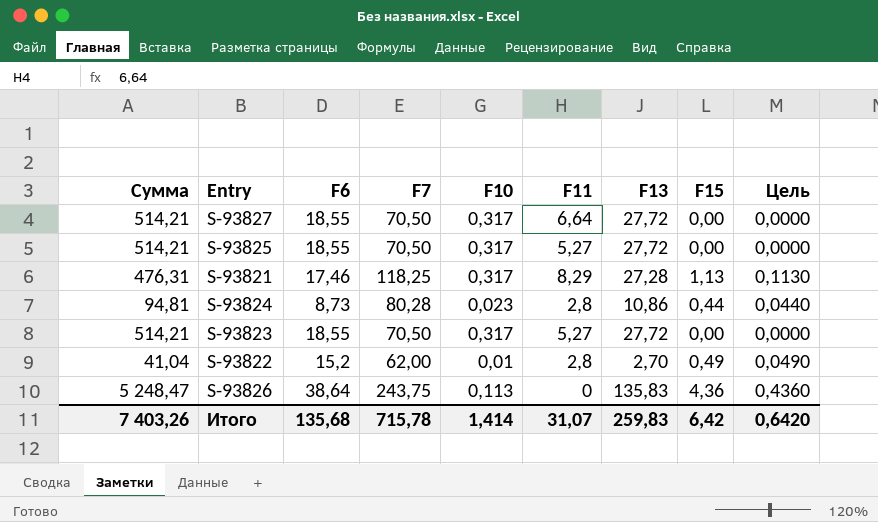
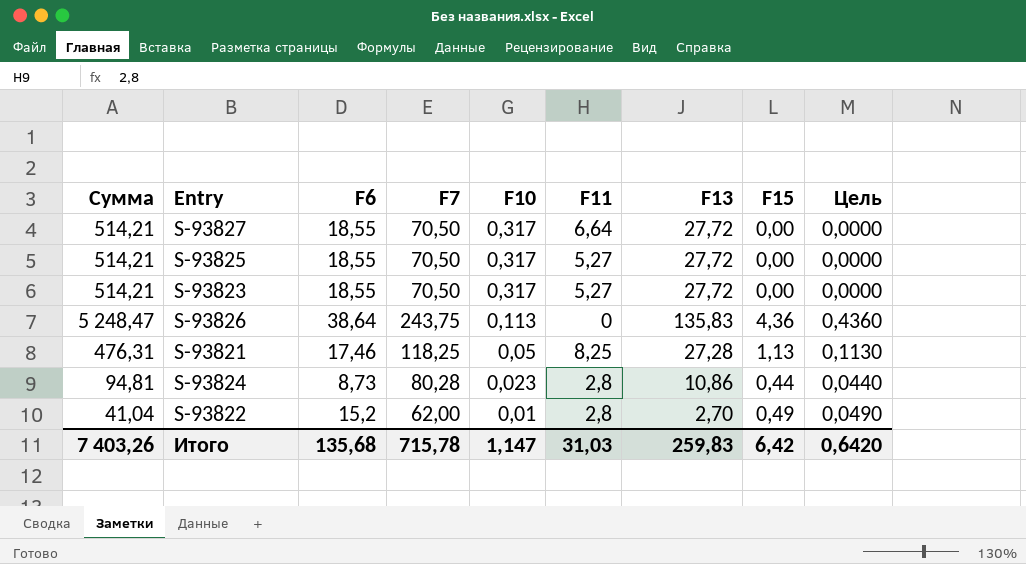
row order: none -> F10 descending
S-93821 | F10: 0,317 -> 0,05
S-93821 | F11: 8,29 -> 8,25
Итого | F10: 1,414 -> 1,147
Итого | F11: 31,07 -> 31,03

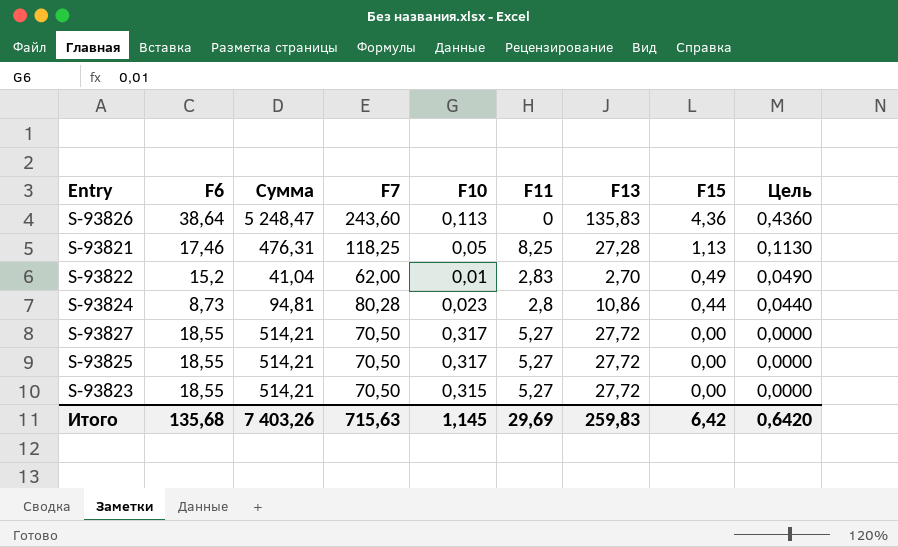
row order: F10 descending -> F15 descending
column Сумма | position: 1 -> 3
S-93826 | F7: 243,75 -> 243,60
S-93822 | F11: 2,8 -> 2,83
S-93827 | F11: 6,64 -> 5,27
S-93823 | F10: 0,317 -> 0,315
Итого | F7: 715,78 -> 715,63
Итого | F10: 1,147 -> 1,145
Итого | F11: 31,03 -> 29,69

